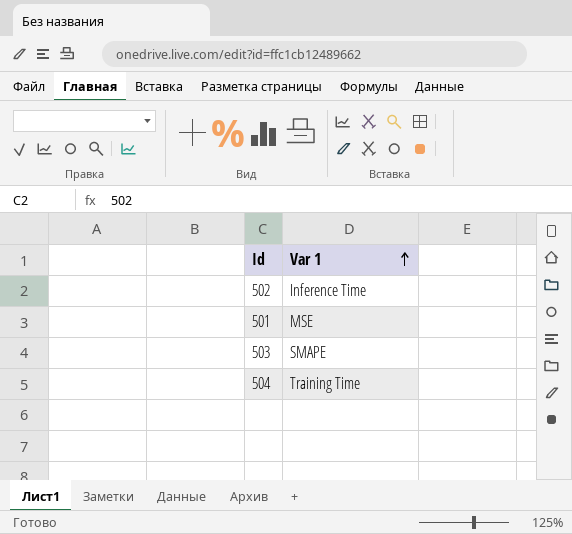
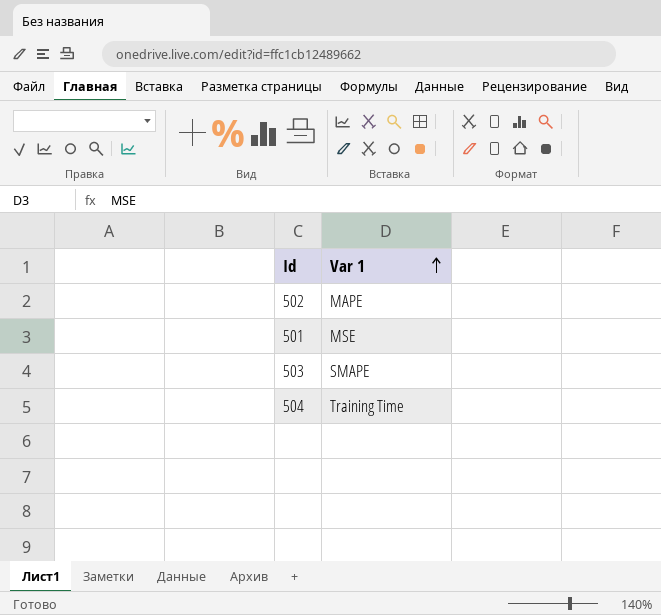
502 | Var 1: Inference Time -> MAPE

